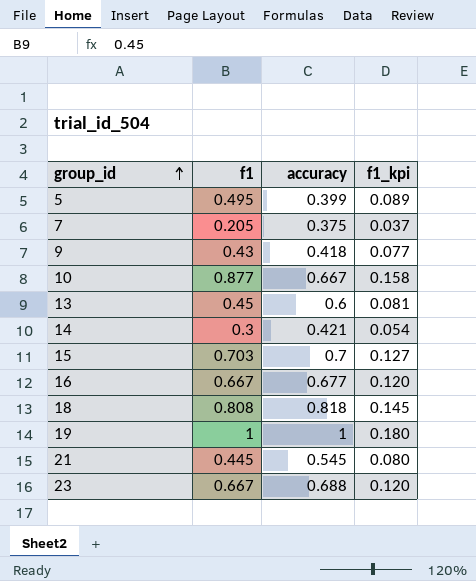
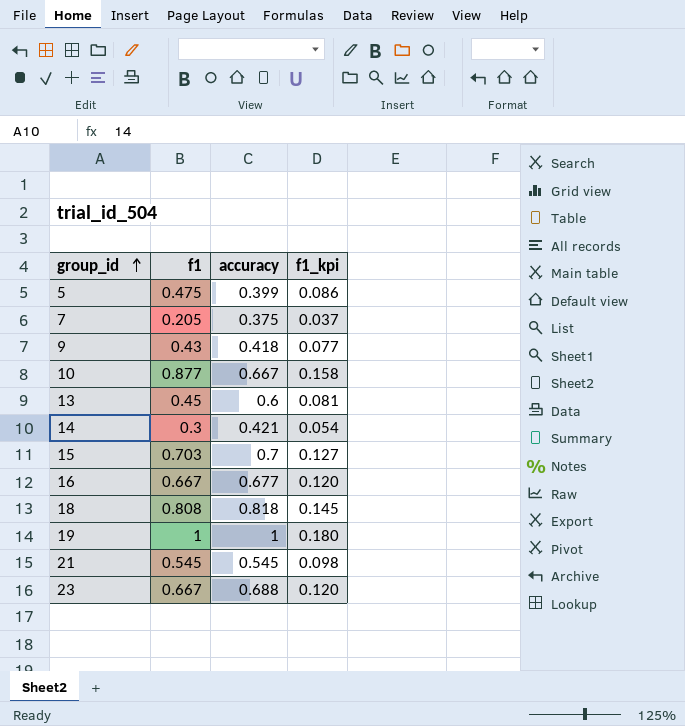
5 | f1: 0.495 -> 0.475
5 | f1_kpi: 0.089 -> 0.086
21 | f1: 0.445 -> 0.545
21 | f1_kpi: 0.080 -> 0.098

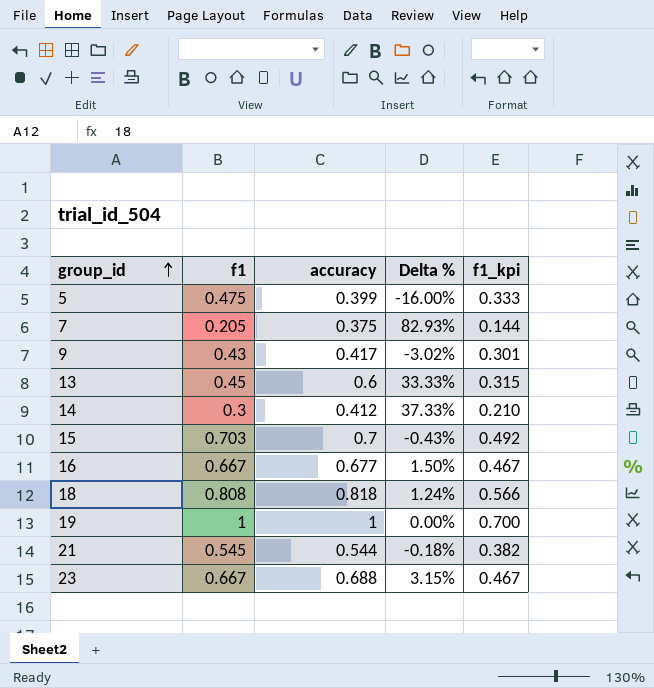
column Delta % | formula: none -> ([accuracy] - [f1]) / [f1]
column f1_kpi | formula: [f1] * 0.18 -> [f1] * 0.7
row 10: 0.877 | 0.667 | 0.158 -> none
9 | accuracy: 0.418 -> 0.417
14 | accuracy: 0.421 -> 0.412
21 | accuracy: 0.545 -> 0.544

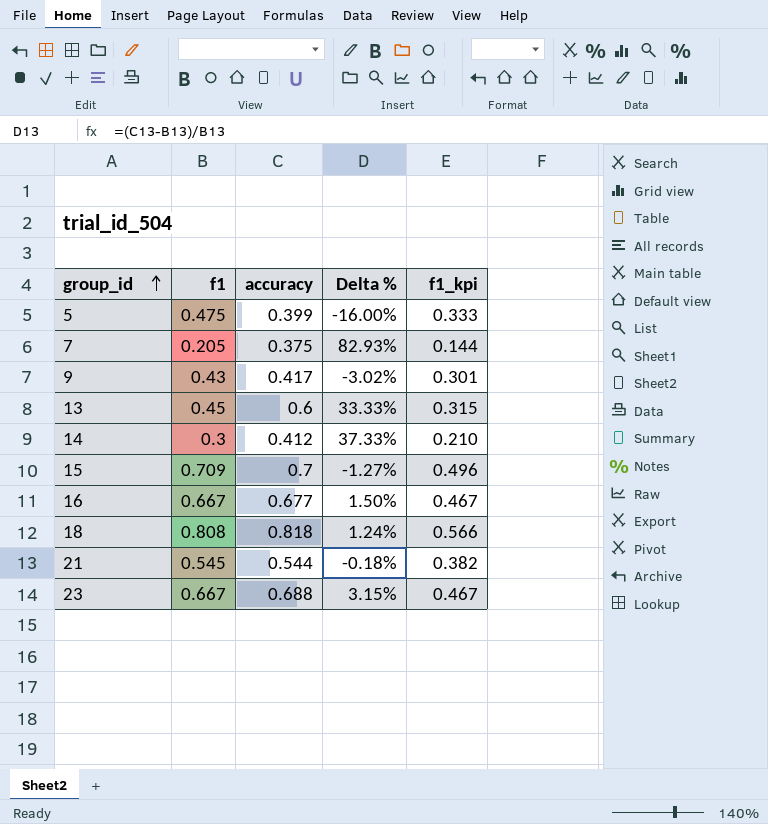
row 19: 1 | 1 | 0.00% | 0.700 -> none
15 | f1: 0.703 -> 0.709
15 | Delta %: -0.43% -> -1.27%
15 | f1_kpi: 0.492 -> 0.496

